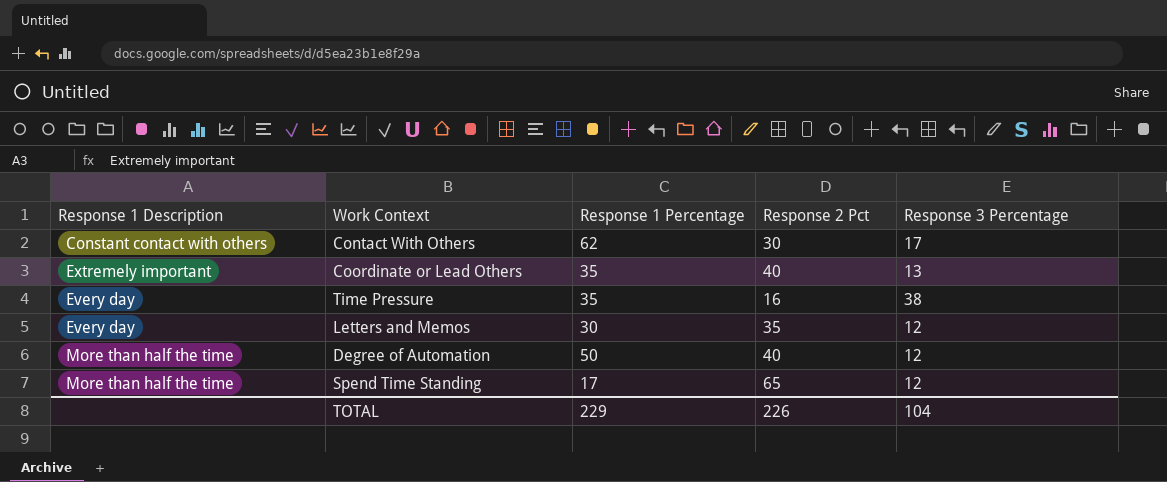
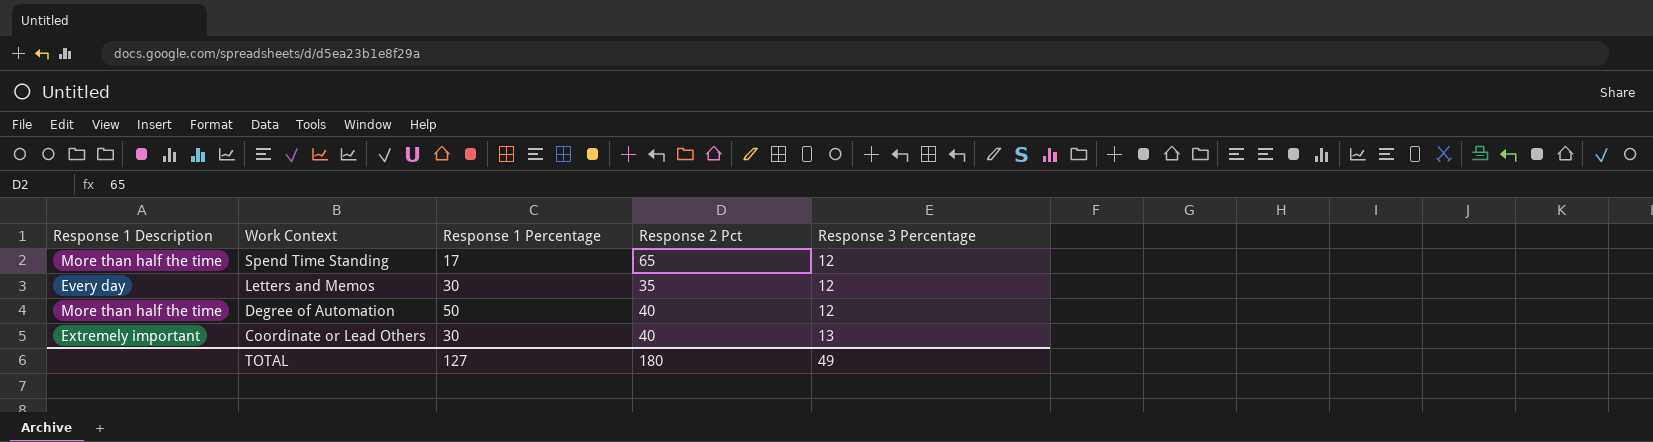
row order: none -> Work Context descending
row Contact With Others: Constant contact with others | 62 | 30 | 17 -> none
row Time Pressure: Every day | 35 | 16 | 38 -> none
Coordinate or Lead Others | Response 1 Percentage: 35 -> 30
TOTAL | Response 1 Percentage: 229 -> 127
TOTAL | Response 2 Pct: 226 -> 180
TOTAL | Response 3 Percentage: 104 -> 49

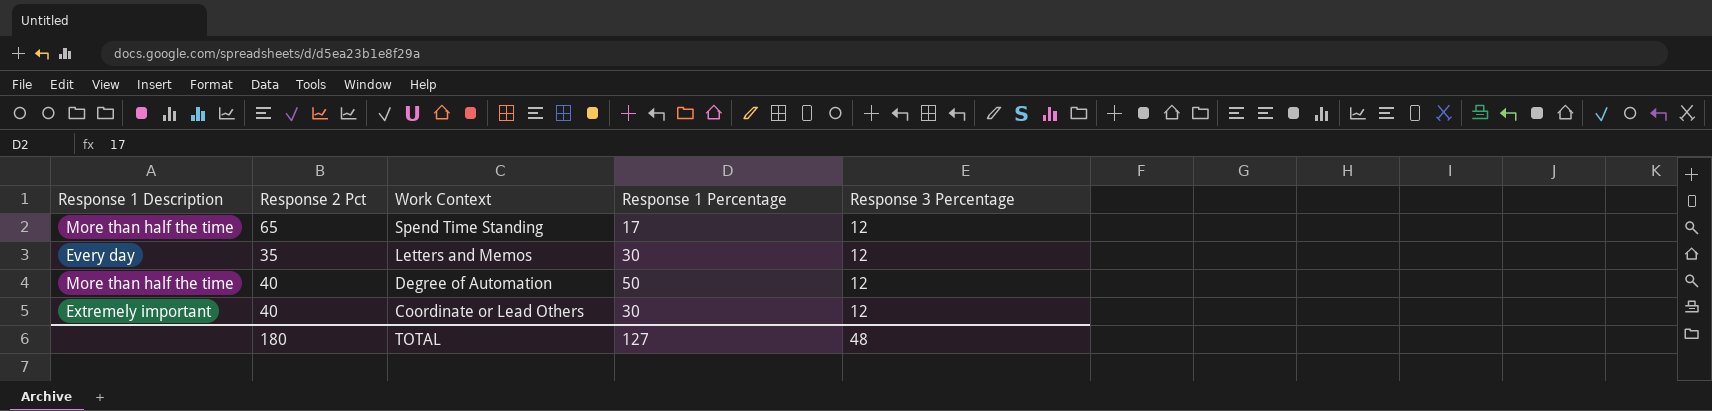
column Response 2 Pct | position: 4 -> 2
Coordinate or Lead Others | Response 3 Percentage: 13 -> 12
TOTAL | Response 3 Percentage: 49 -> 48

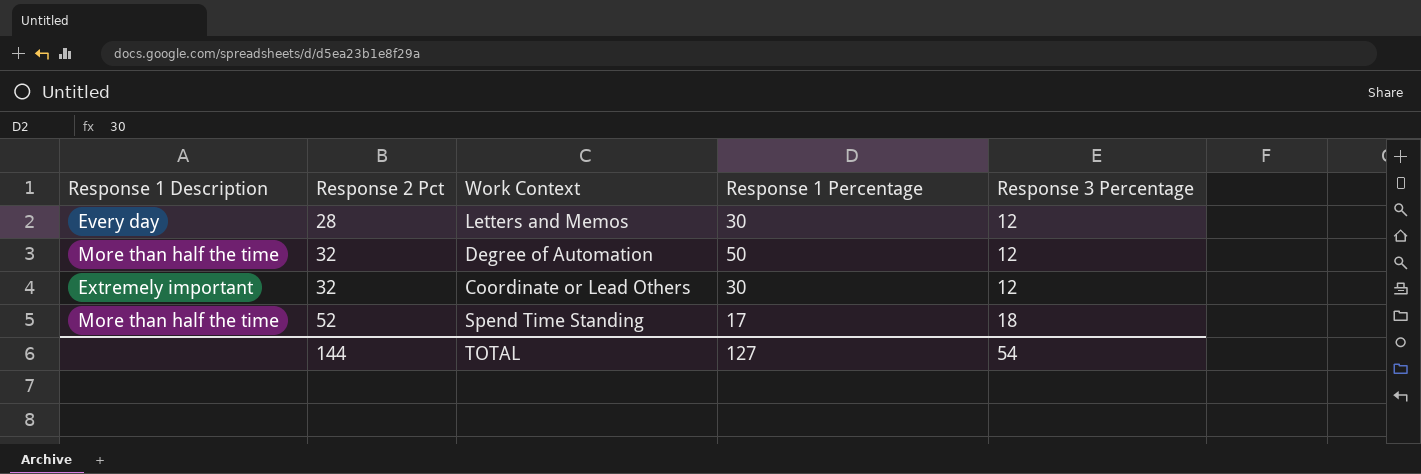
row order: Work Context descending -> Response 2 Pct ascending
Letters and Memos | Response 2 Pct: 35 -> 28
Degree of Automation | Response 2 Pct: 40 -> 32
Coordinate or Lead Others | Response 2 Pct: 40 -> 32
Spend Time Standing | Response 2 Pct: 65 -> 52
Spend Time Standing | Response 3 Percentage: 12 -> 18
TOTAL | Response 2 Pct: 180 -> 144
TOTAL | Response 3 Percentage: 48 -> 54

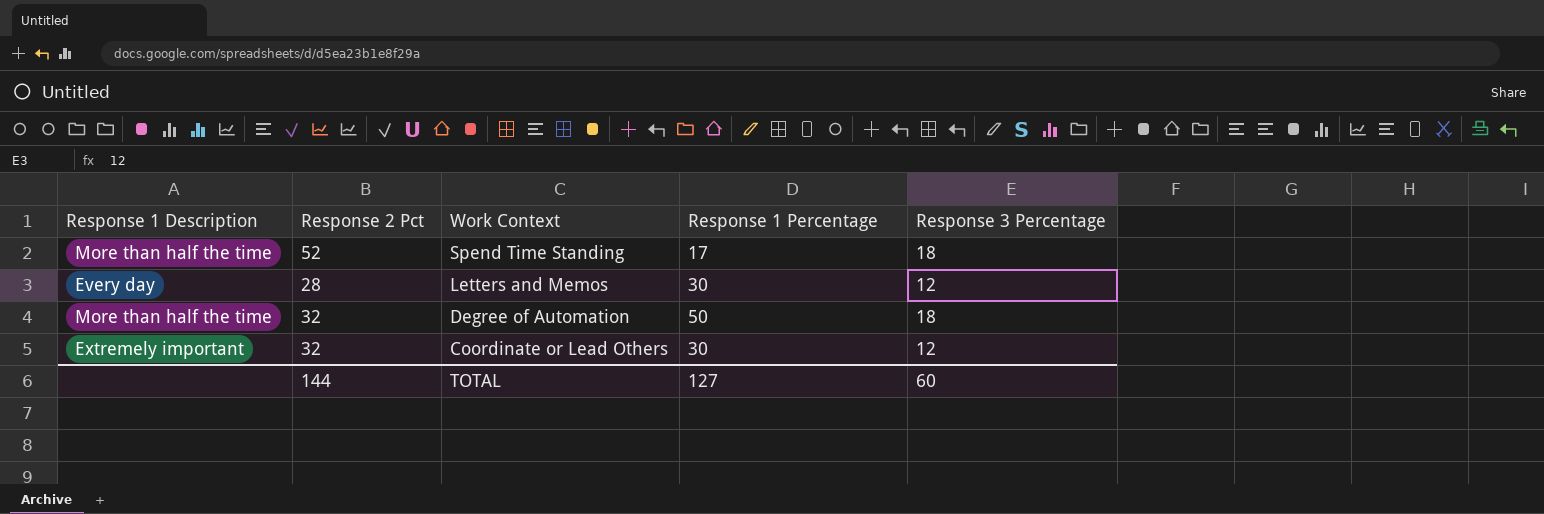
row order: Response 2 Pct ascending -> Work Context descending
Degree of Automation | Response 3 Percentage: 12 -> 18
TOTAL | Response 3 Percentage: 54 -> 60

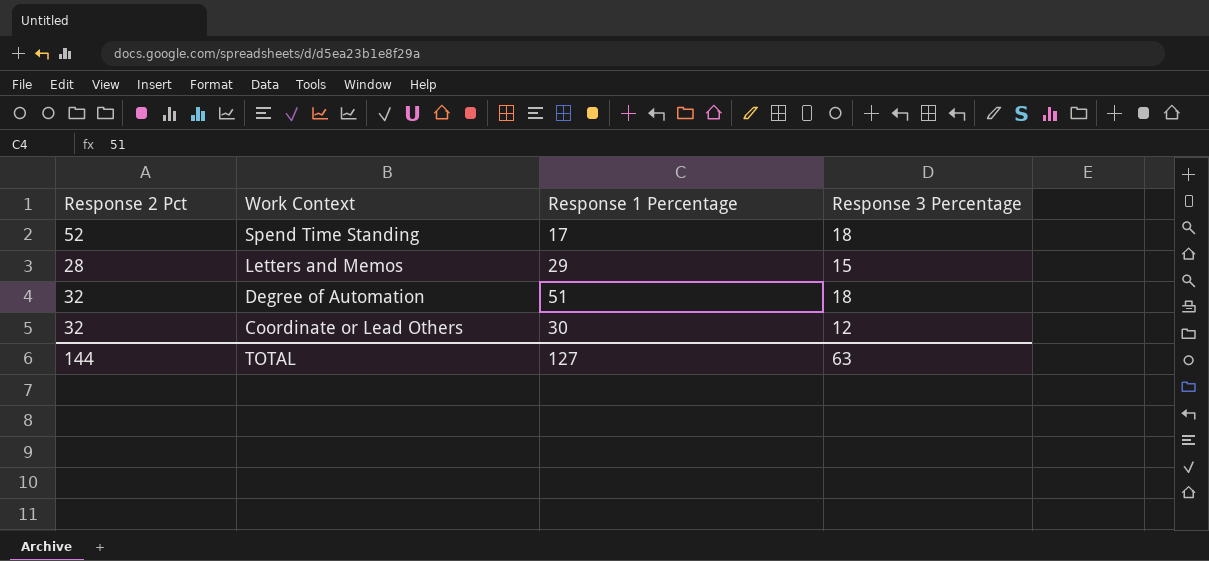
column Response 1 Description | position: 1 -> none
Letters and Memos | Response 1 Percentage: 30 -> 29
Letters and Memos | Response 3 Percentage: 12 -> 15
Degree of Automation | Response 1 Percentage: 50 -> 51
TOTAL | Response 3 Percentage: 60 -> 63

